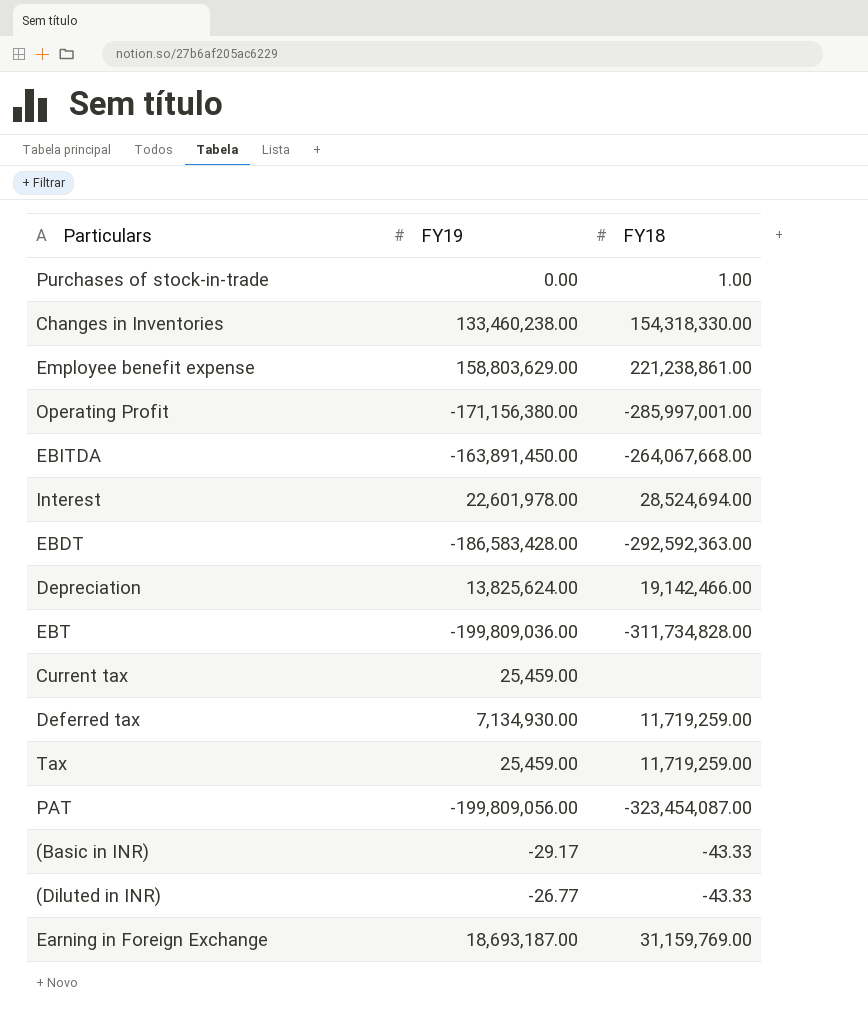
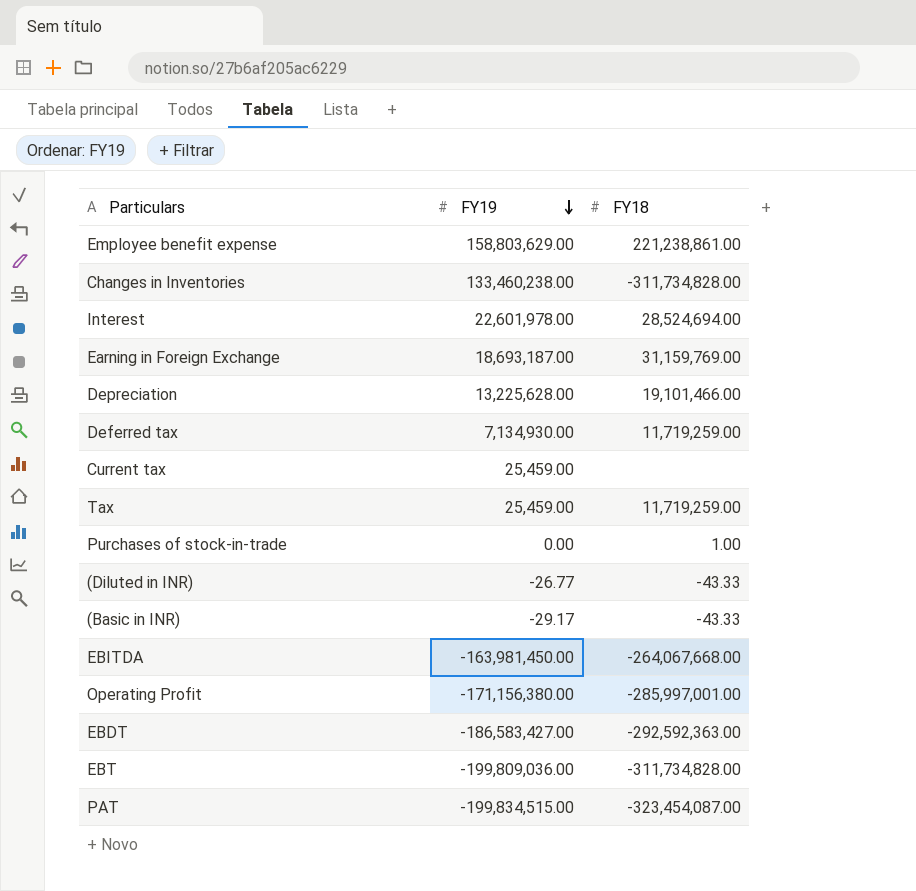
row order: none -> FY19 descending
Changes in Inventories | FY18: 154,318,330.00 -> -311,734,828.00
Depreciation | FY19: 13,825,624.00 -> 13,225,628.00
Depreciation | FY18: 19,142,466.00 -> 19,101,466.00
EBITDA | FY19: -163,891,450.00 -> -163,981,450.00
EBDT | FY19: -186,583,428.00 -> -186,583,427.00
PAT | FY19: -199,809,056.00 -> -199,834,515.00

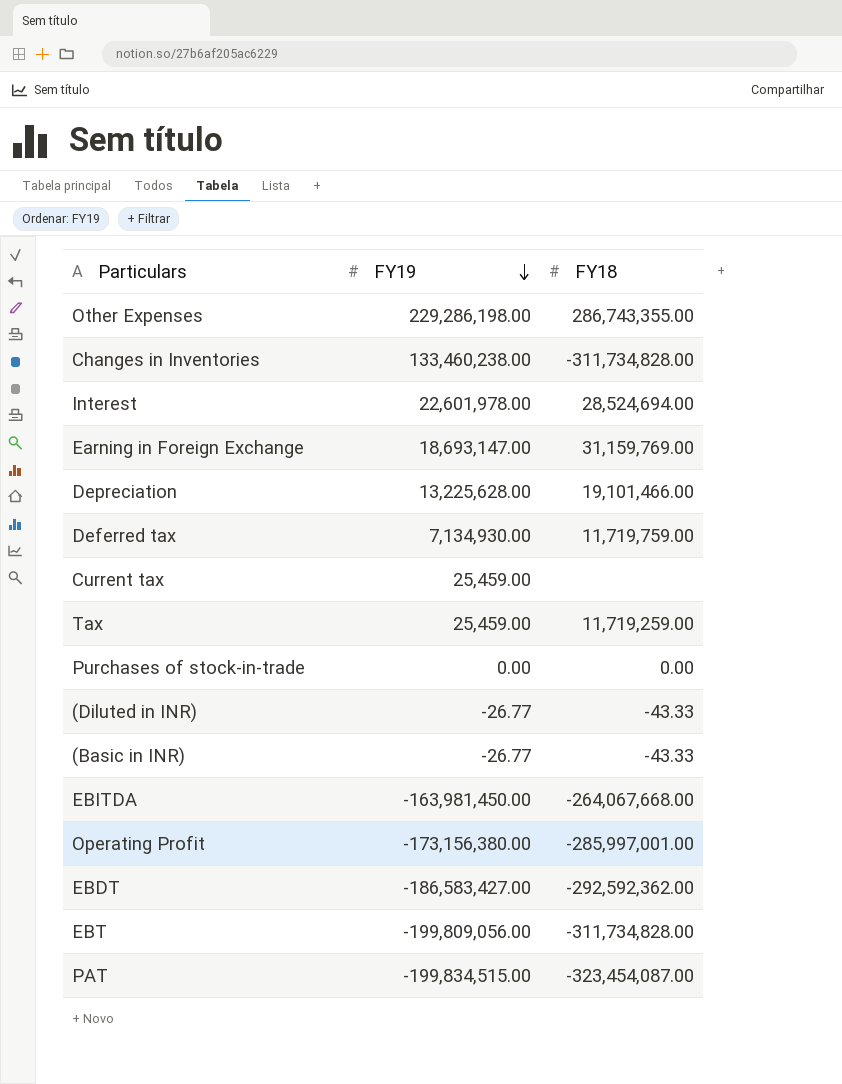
row Employee benefit expense: 158,803,629.00 | 221,238,861.00 -> none
row Other Expenses: none -> 229,286,198.00 | 286,743,355.00
Earning in Foreign Exchange | FY19: 18,693,187.00 -> 18,693,147.00
Deferred tax | FY18: 11,719,259.00 -> 11,719,759.00
Purchases of stock-in-trade | FY18: 1.00 -> 0.00
(Basic in INR) | FY19: -29.17 -> -26.77
Operating Profit | FY19: -171,156,380.00 -> -173,156,380.00
EBDT | FY18: -292,592,363.00 -> -292,592,362.00
EBT | FY19: -199,809,036.00 -> -199,809,056.00

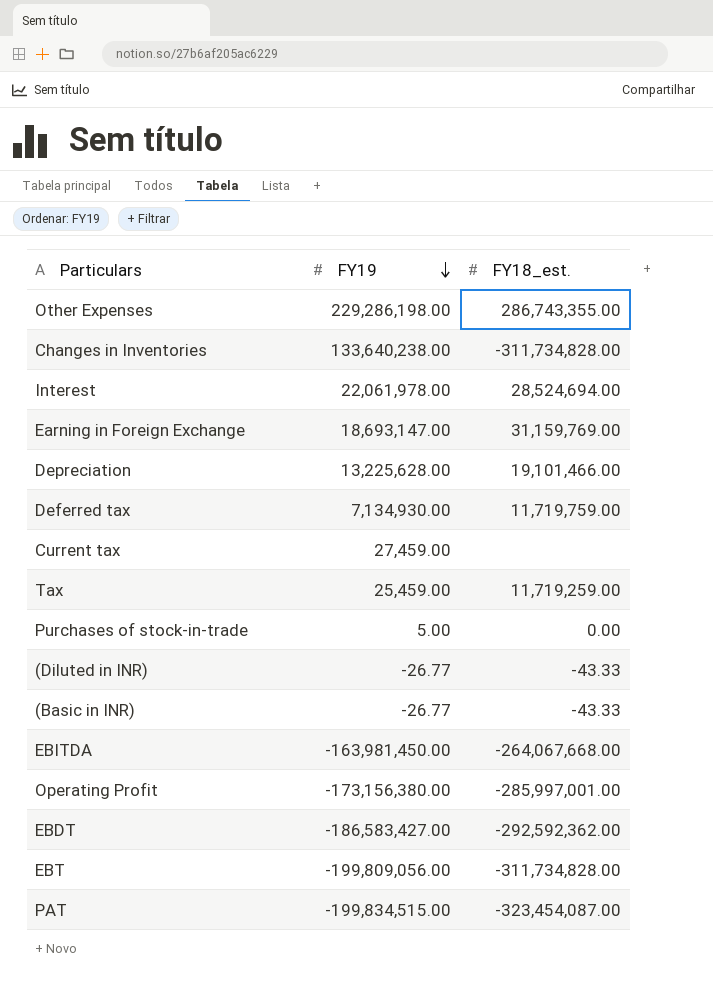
column name: FY18 -> FY18_est.
Changes in Inventories | FY19: 133,460,238.00 -> 133,640,238.00
Interest | FY19: 22,601,978.00 -> 22,061,978.00
Current tax | FY19: 25,459.00 -> 27,459.00
Purchases of stock-in-trade | FY19: 0.00 -> 5.00

